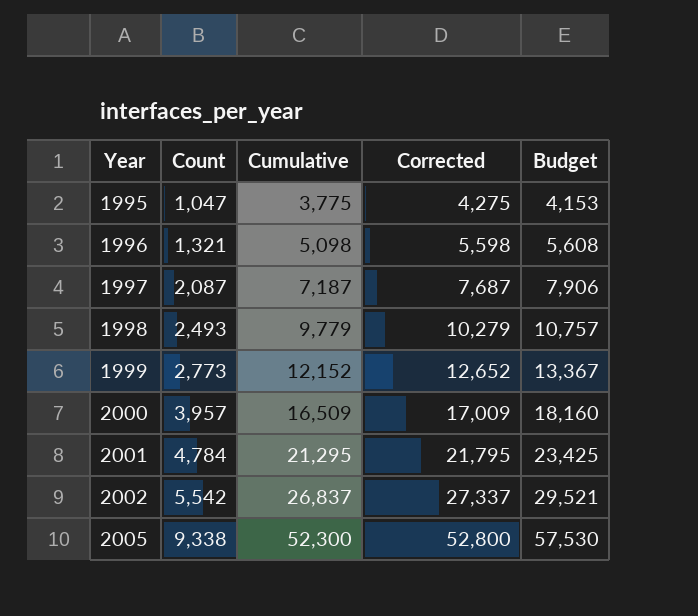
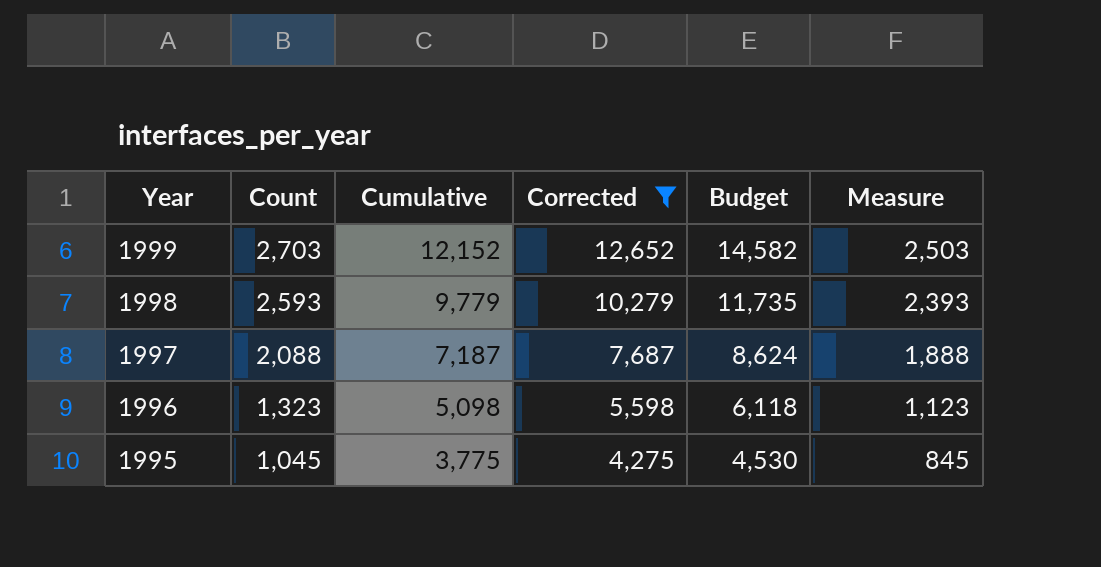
filter: none -> Corrected <= 12,652
row order: Year ascending -> Year descending
column Budget | formula: [Cumulative] * 1.1 -> [Cumulative] * 1.2
column Measure | formula: none -> [Count] - 200
1999 | Count: 2,773 -> 2,703
1998 | Count: 2,493 -> 2,593
1997 | Count: 2,087 -> 2,088
1996 | Count: 1,321 -> 1,323
1995 | Count: 1,047 -> 1,045

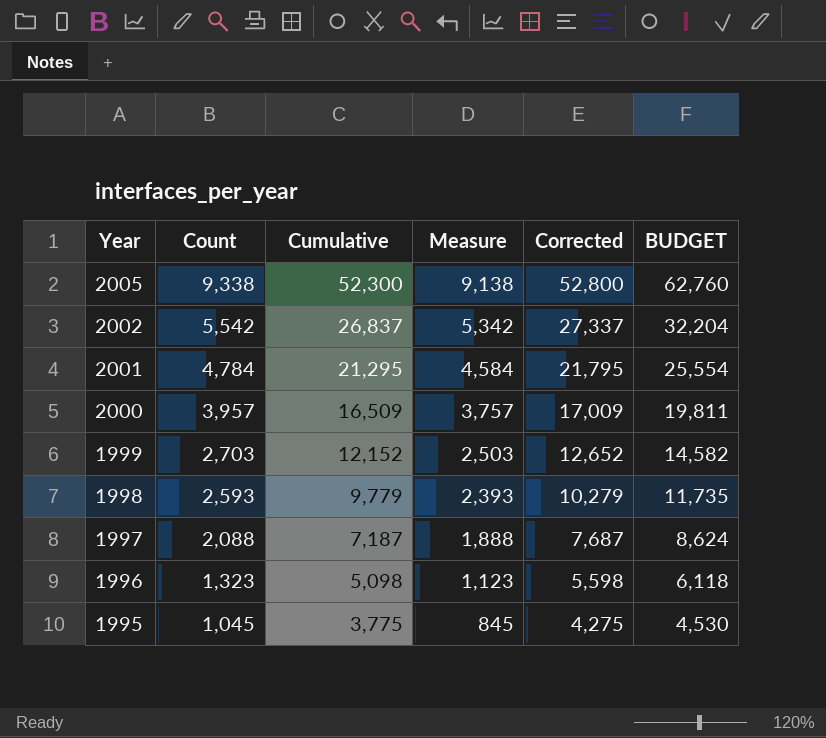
filter: Corrected <= 12,652 -> none
column Measure | position: 6 -> 4
column name: Budget -> BUDGET

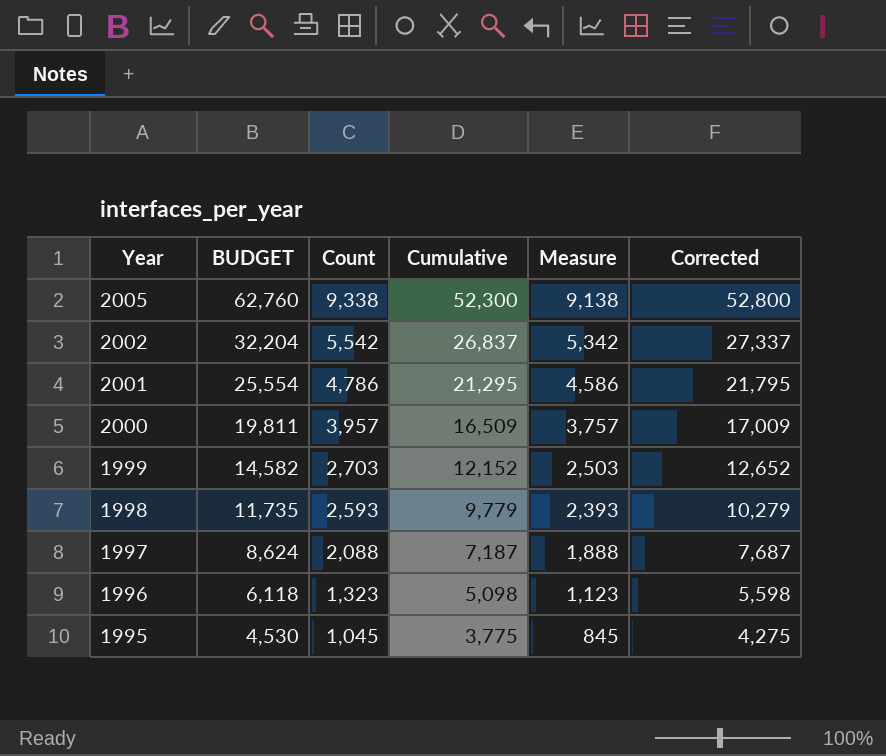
column BUDGET | position: 6 -> 2
2001 | Count: 4,784 -> 4,786
2001 | Measure: 4,584 -> 4,586

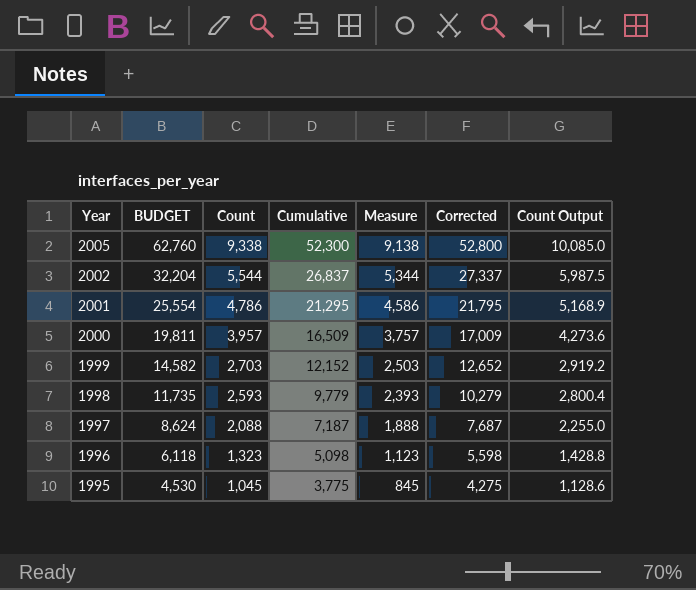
column Count Output | formula: none -> [Count] * 1.08
2002 | Count: 5,542 -> 5,544
2002 | Measure: 5,342 -> 5,344

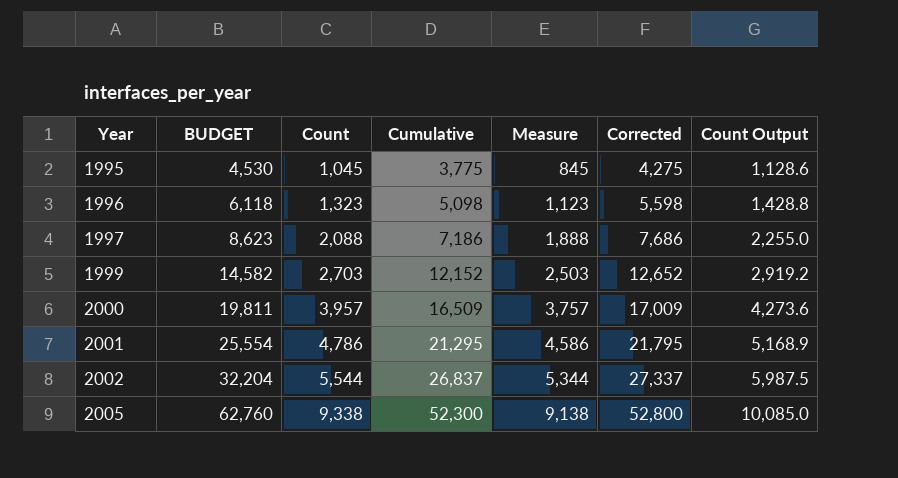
row order: Year descending -> Year ascending
row 1998: 11,735 | 2,593 | 9,779 | 2,393 | 10,279 | 2,800.4 -> none
1997 | BUDGET: 8,624 -> 8,623
1997 | Cumulative: 7,187 -> 7,186
1997 | Corrected: 7,687 -> 7,686

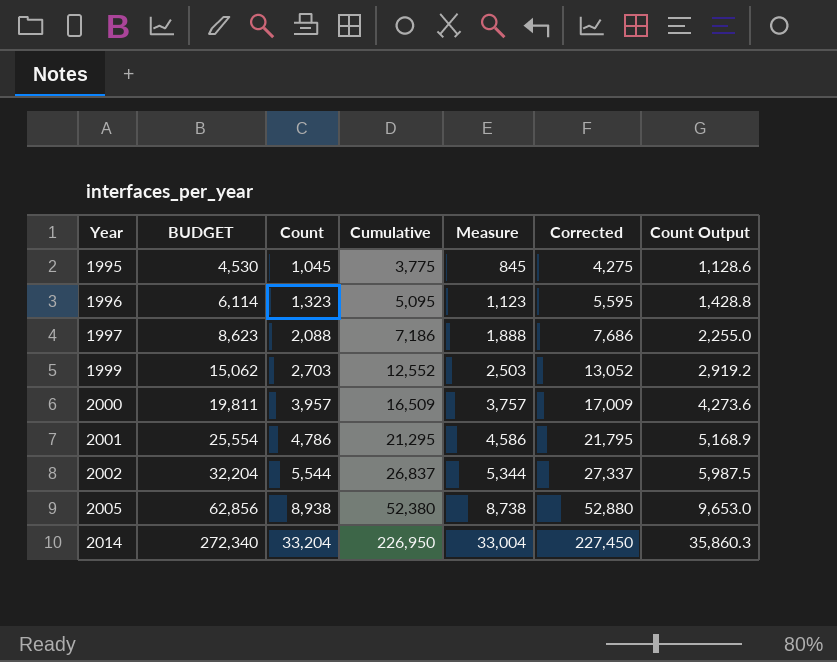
1996 | BUDGET: 6,118 -> 6,114
1996 | Cumulative: 5,098 -> 5,095
1996 | Corrected: 5,598 -> 5,595
1999 | BUDGET: 14,582 -> 15,062
1999 | Cumulative: 12,152 -> 12,552
1999 | Corrected: 12,652 -> 13,052
2005 | BUDGET: 62,760 -> 62,856
2005 | Count: 9,338 -> 8,938
2005 | Cumulative: 52,300 -> 52,380
2005 | Measure: 9,138 -> 8,738
2005 | Corrected: 52,800 -> 52,880
2005 | Count Output: 10,085.0 -> 9,653.0
row 2014: none -> 272,340 | 33,204 | 226,950 | 33,004 | 227,450 | 35,860.3

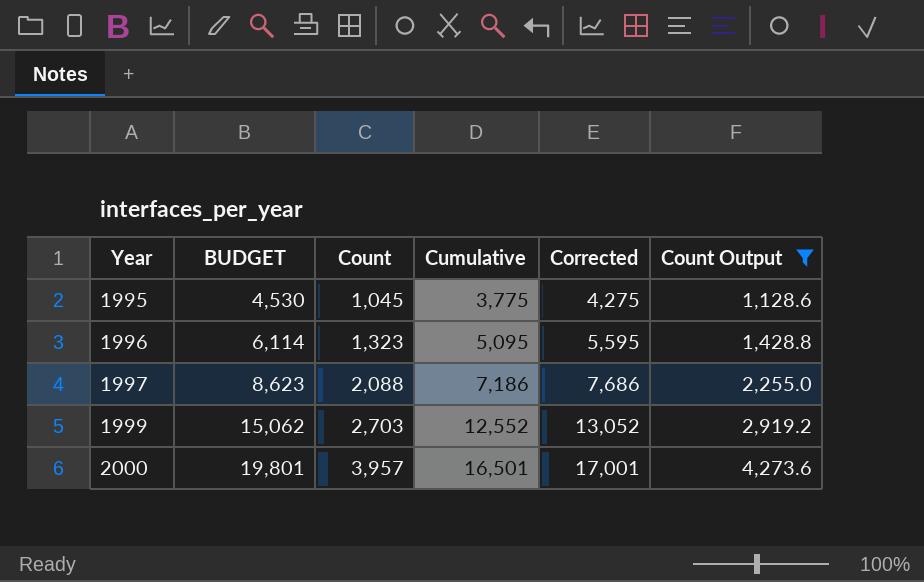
filter: none -> Count Output <= 4,273.6
column Measure | formula: [Count] - 200 -> none
2000 | BUDGET: 19,811 -> 19,801
2000 | Cumulative: 16,509 -> 16,501
2000 | Corrected: 17,009 -> 17,001

